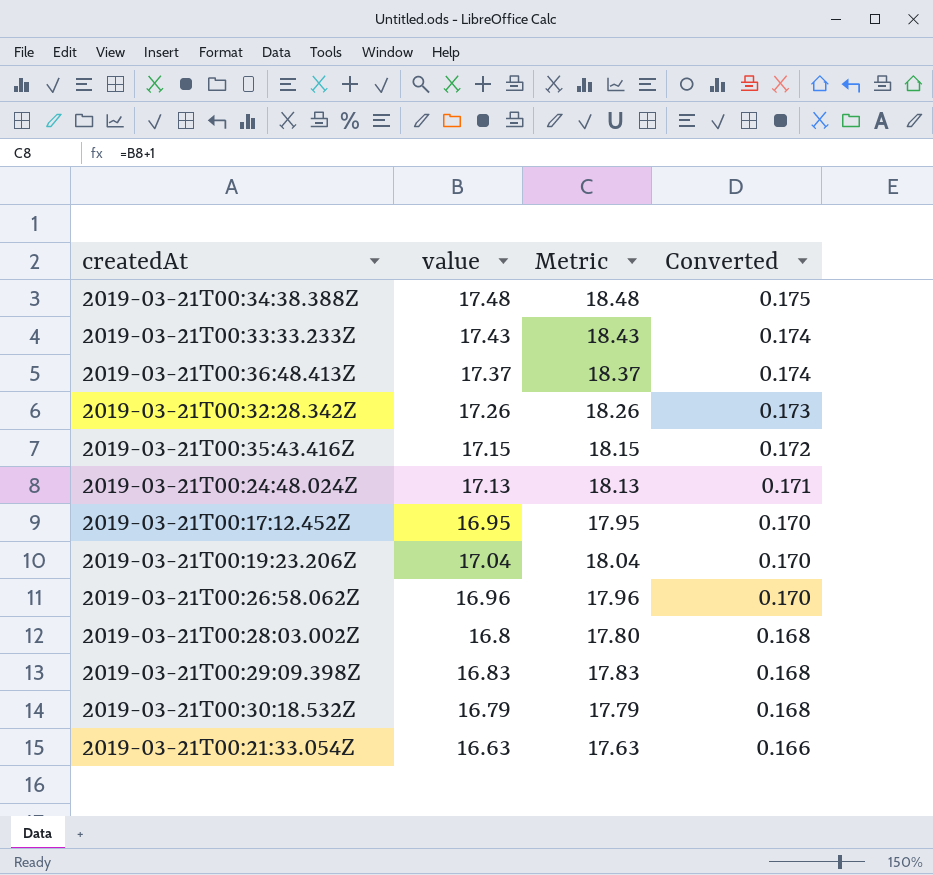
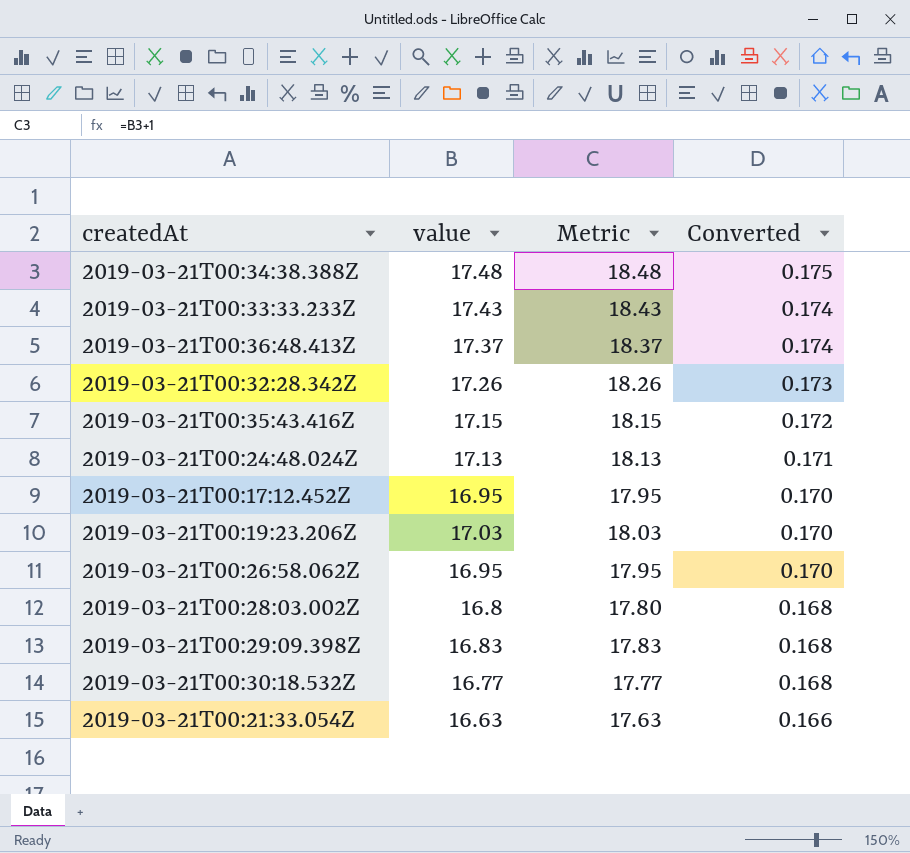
2019-03-21T00:19:23.206Z | value: 17.04 -> 17.03
2019-03-21T00:19:23.206Z | Metric: 18.04 -> 18.03
2019-03-21T00:26:58.062Z | value: 16.96 -> 16.95
2019-03-21T00:26:58.062Z | Metric: 17.96 -> 17.95
2019-03-21T00:30:18.532Z | value: 16.79 -> 16.77
2019-03-21T00:30:18.532Z | Metric: 17.79 -> 17.77

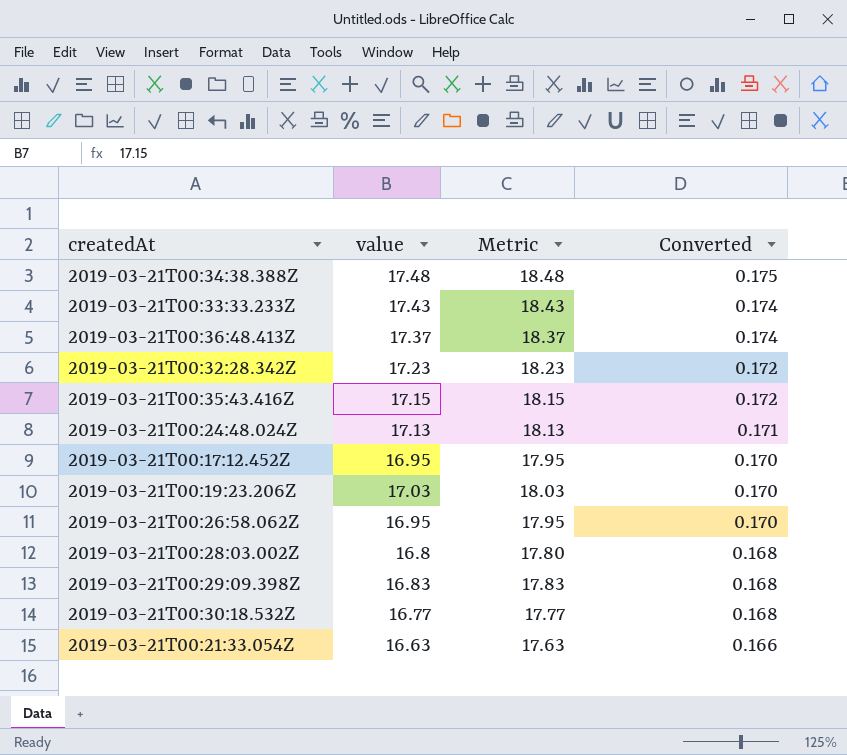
2019-03-21T00:32:28.342Z | value: 17.26 -> 17.23
2019-03-21T00:32:28.342Z | Metric: 18.26 -> 18.23
2019-03-21T00:32:28.342Z | Converted: 0.173 -> 0.172

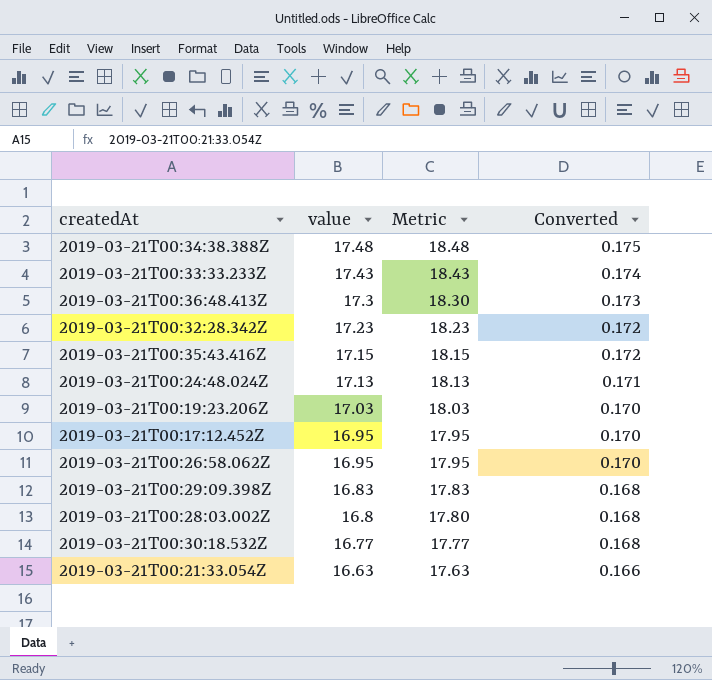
row order: Converted descending -> value descending
2019-03-21T00:36:48.413Z | value: 17.37 -> 17.3
2019-03-21T00:36:48.413Z | Metric: 18.37 -> 18.30
2019-03-21T00:36:48.413Z | Converted: 0.174 -> 0.173

